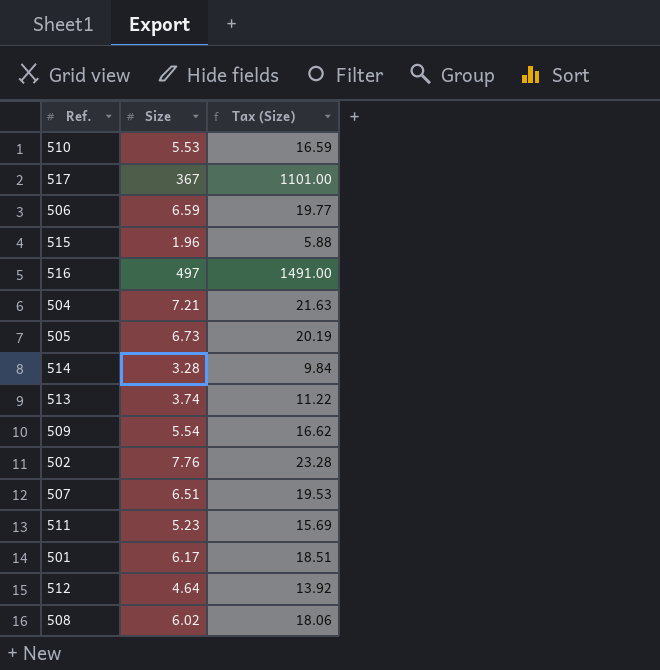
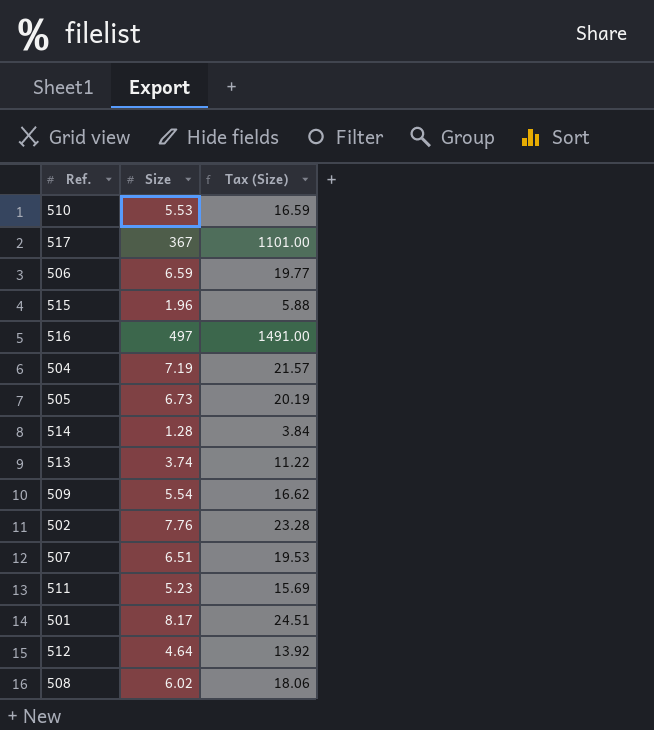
504 | Size: 7.21 -> 7.19
504 | Tax (Size): 21.63 -> 21.57
514 | Size: 3.28 -> 1.28
514 | Tax (Size): 9.84 -> 3.84
501 | Size: 6.17 -> 8.17
501 | Tax (Size): 18.51 -> 24.51

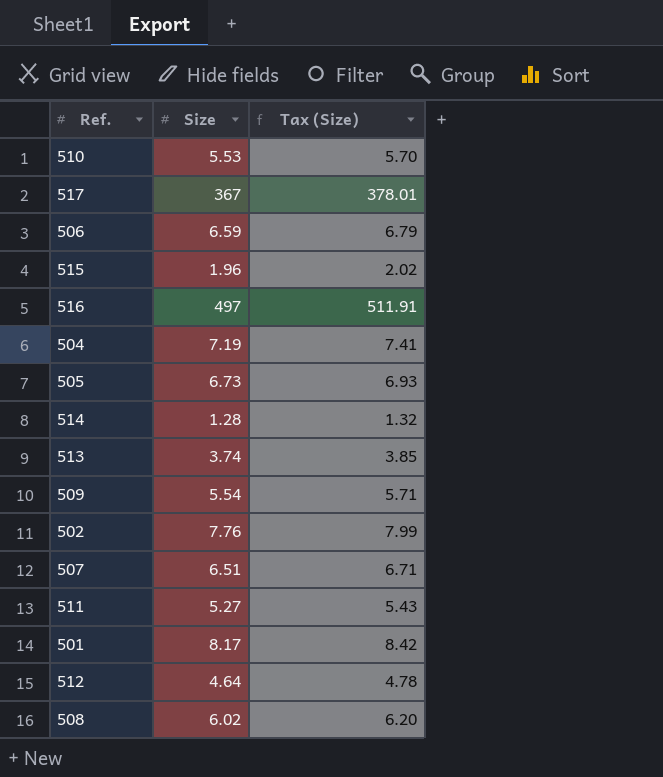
column Tax (Size) | formula: [Size] * 3 -> [Size] * 1.03
511 | Size: 5.23 -> 5.27

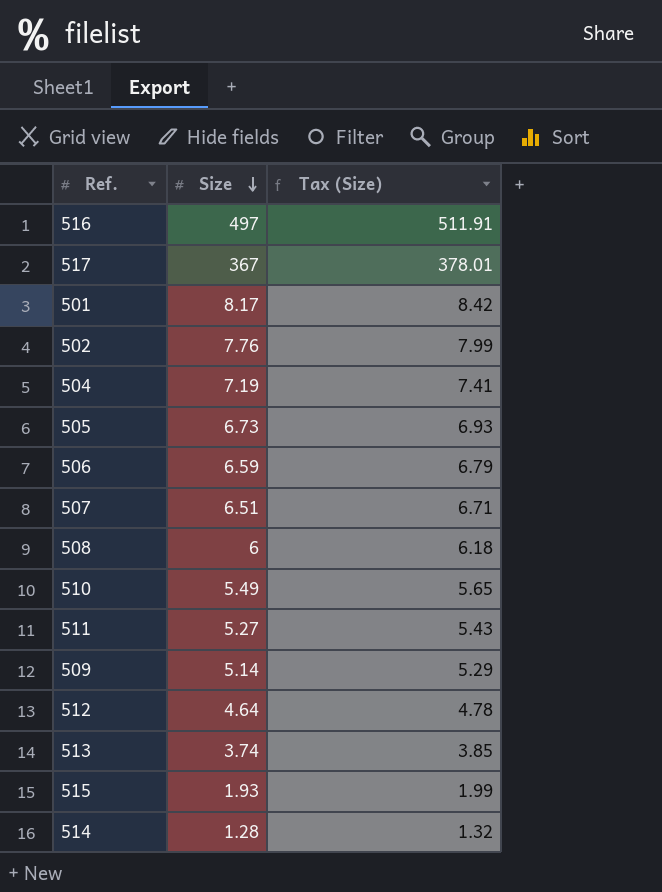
row order: none -> Size descending
508 | Size: 6.02 -> 6
508 | Tax (Size): 6.20 -> 6.18
510 | Size: 5.53 -> 5.49
510 | Tax (Size): 5.70 -> 5.65
509 | Size: 5.54 -> 5.14
509 | Tax (Size): 5.71 -> 5.29
515 | Size: 1.96 -> 1.93
515 | Tax (Size): 2.02 -> 1.99

